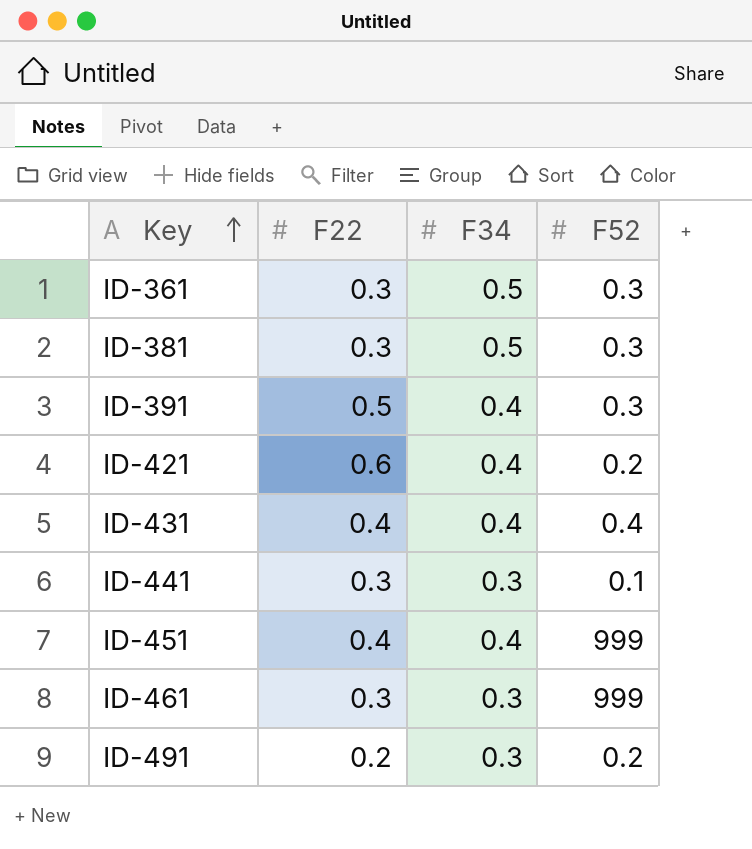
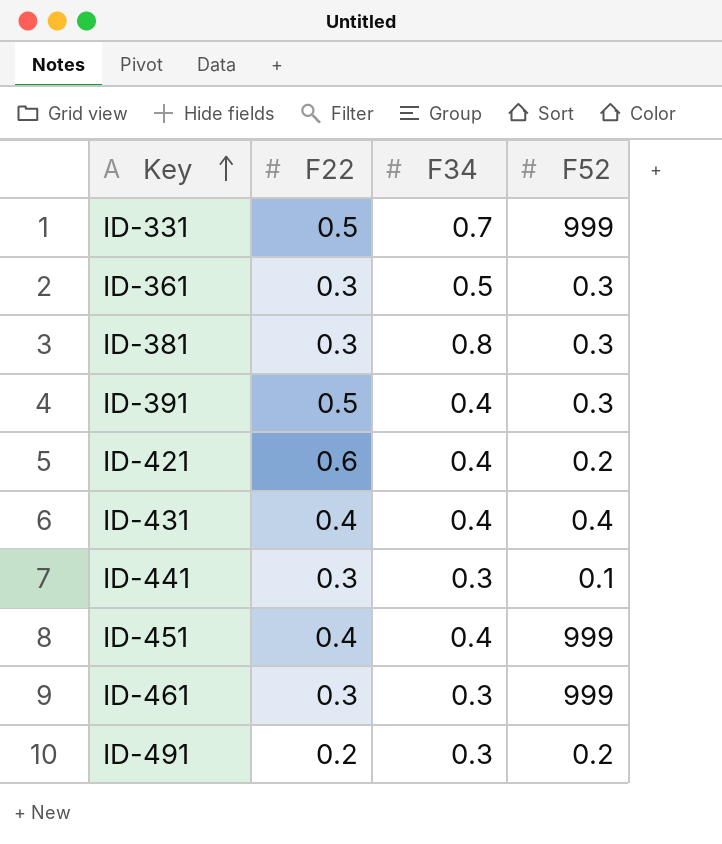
row ID-331: none -> 0.5 | 0.7 | 999
ID-381 | F34: 0.5 -> 0.8

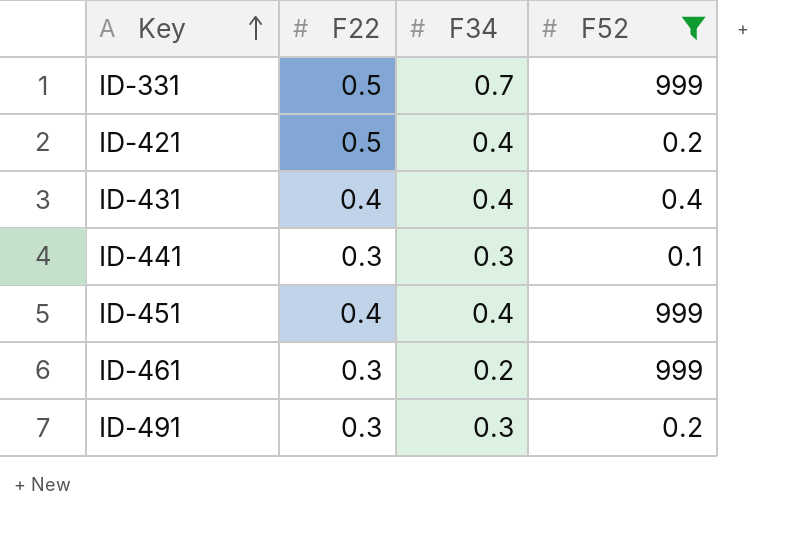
filter: none -> F52 != 0.3
ID-421 | F22: 0.6 -> 0.5
ID-461 | F34: 0.3 -> 0.2
ID-491 | F22: 0.2 -> 0.3

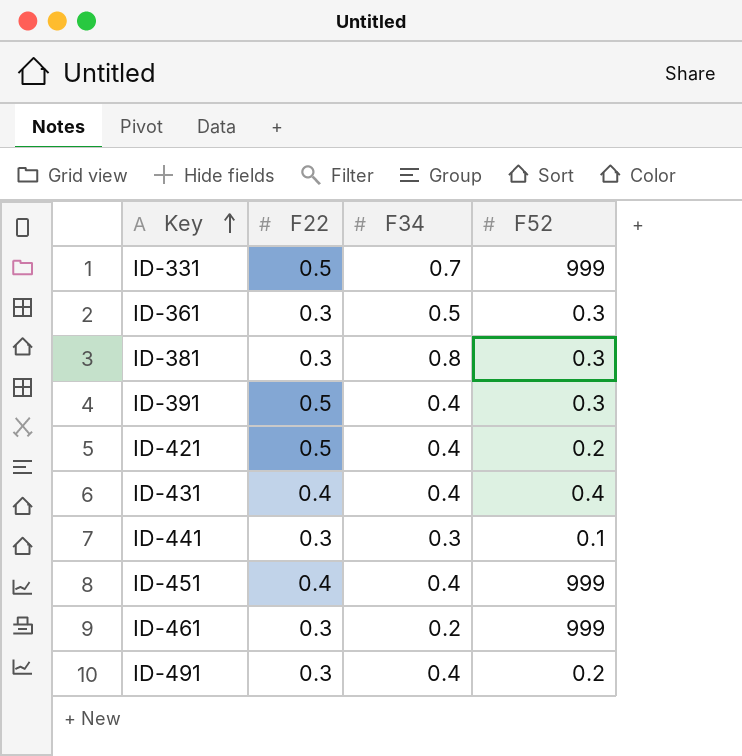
filter: F52 != 0.3 -> none
ID-491 | F34: 0.3 -> 0.4

